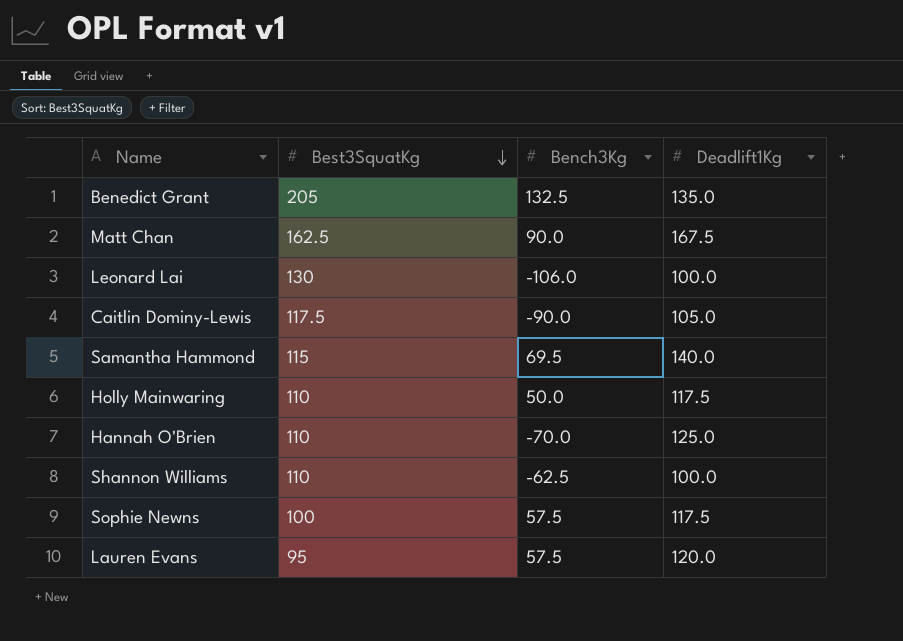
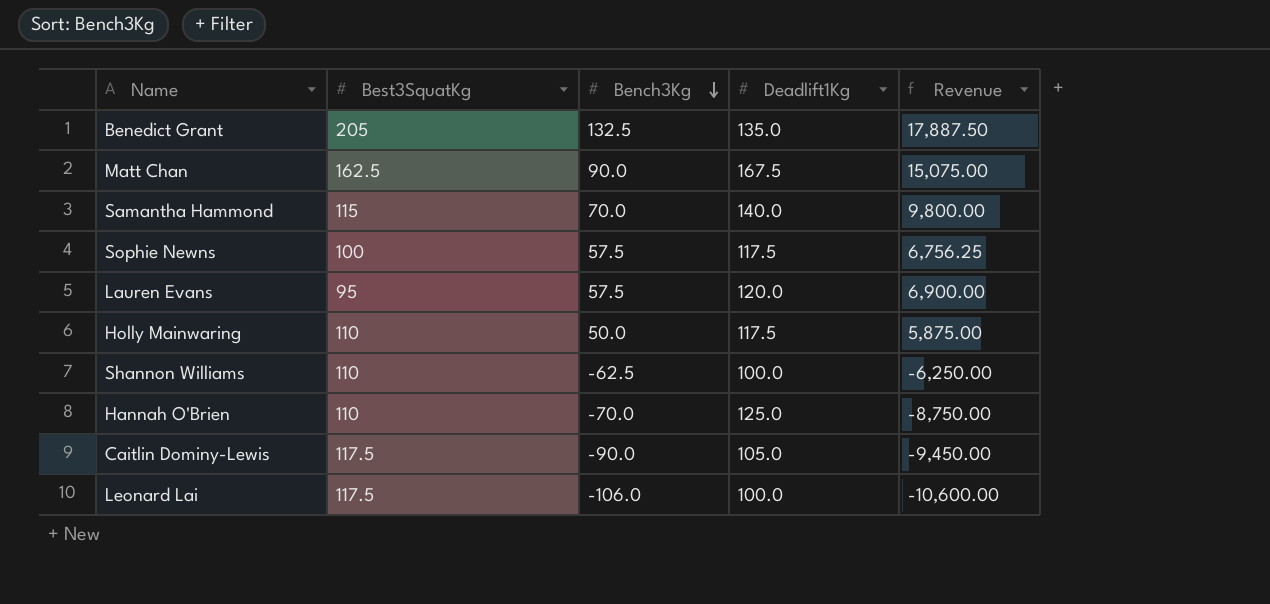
row order: Best3SquatKg descending -> Bench3Kg descending
column Revenue | formula: none -> [Bench3Kg] * [Deadlift1Kg]
Samantha Hammond | Bench3Kg: 69.5 -> 70.0
Leonard Lai | Best3SquatKg: 130 -> 117.5

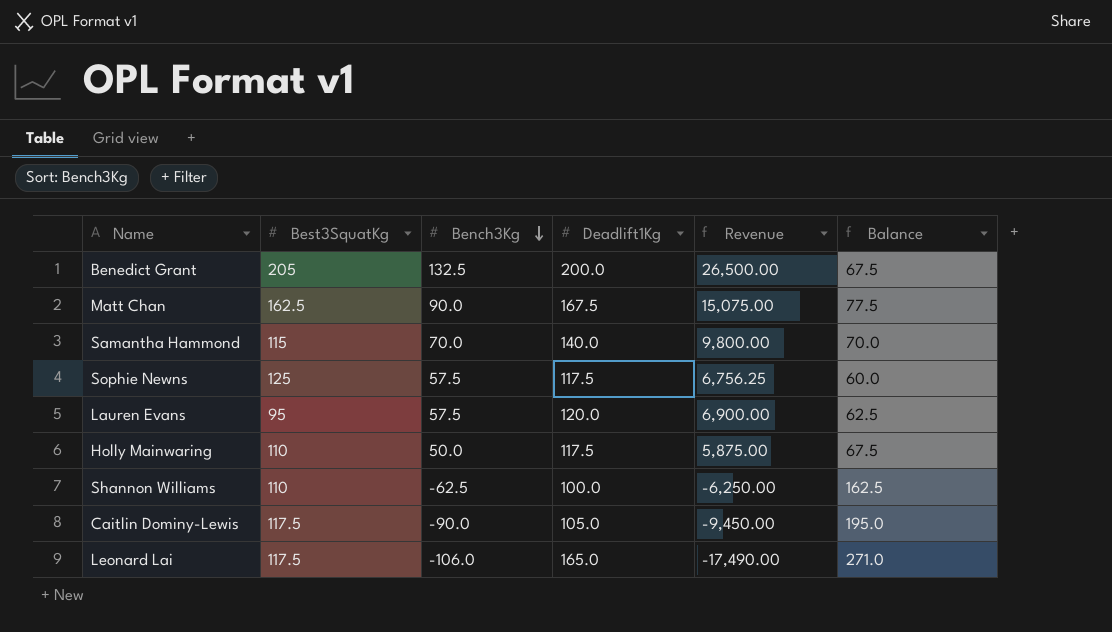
column Balance | formula: none -> [Deadlift1Kg] - [Bench3Kg]
row Hannah O'Brien: 110 | -70.0 | 125.0 | -8,750.00 -> none
Benedict Grant | Deadlift1Kg: 135.0 -> 200.0
Benedict Grant | Revenue: 17,887.50 -> 26,500.00
Sophie Newns | Best3SquatKg: 100 -> 125
Leonard Lai | Deadlift1Kg: 100.0 -> 165.0
Leonard Lai | Revenue: -10,600.00 -> -17,490.00

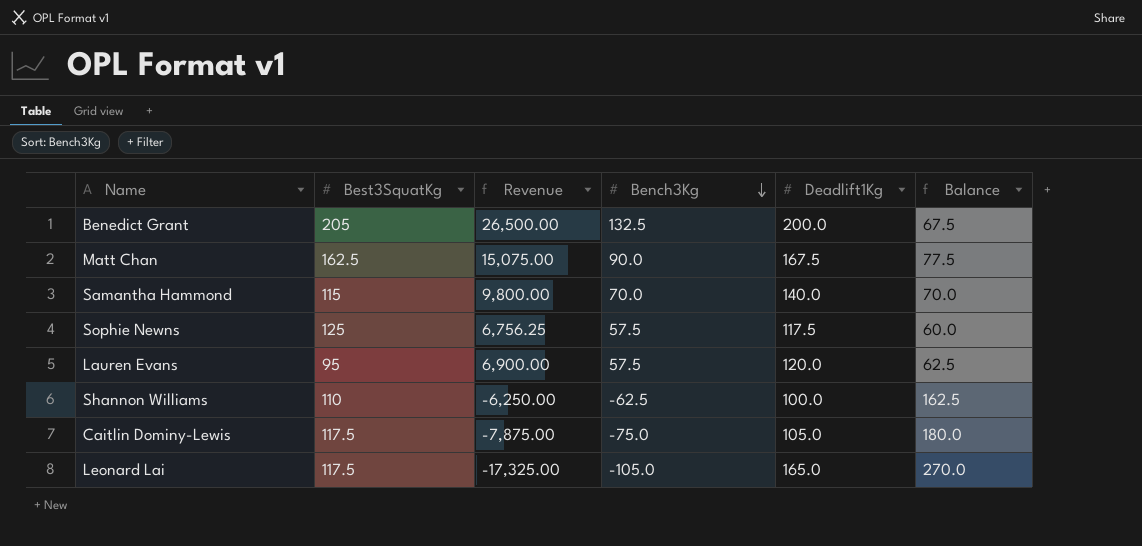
column Revenue | position: 5 -> 3
row Holly Mainwaring: 110 | 50.0 | 117.5 | 5,875.00 | 67.5 -> none
Caitlin Dominy-Lewis | Revenue: -9,450.00 -> -7,875.00
Caitlin Dominy-Lewis | Bench3Kg: -90.0 -> -75.0
Caitlin Dominy-Lewis | Balance: 195.0 -> 180.0
Leonard Lai | Revenue: -17,490.00 -> -17,325.00
Leonard Lai | Bench3Kg: -106.0 -> -105.0
Leonard Lai | Balance: 271.0 -> 270.0

